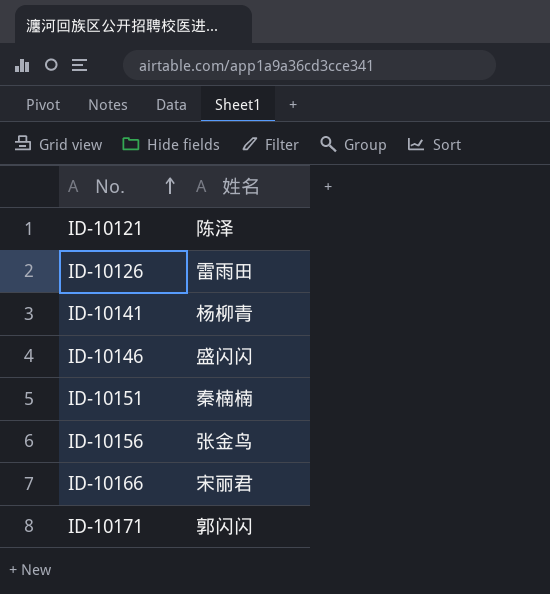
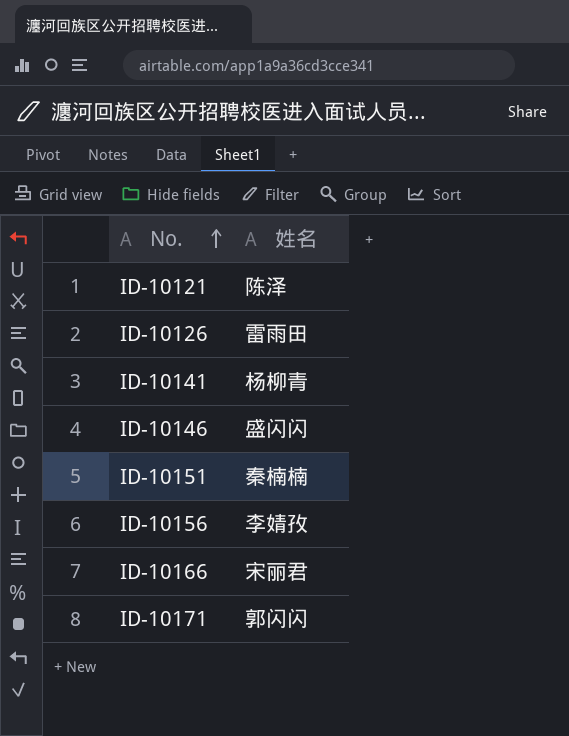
ID-10156 | 姓名: 张金鸟 -> 李婧孜

